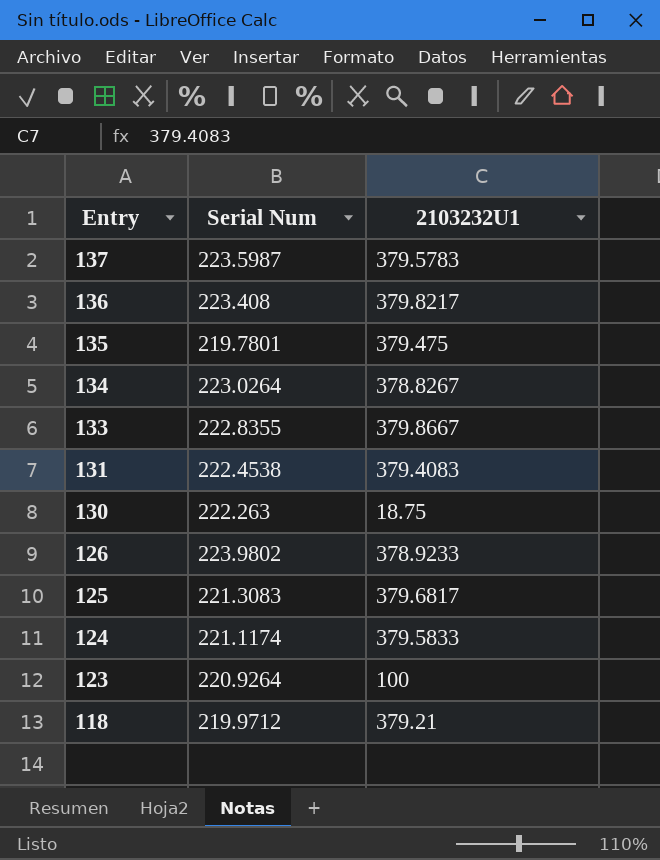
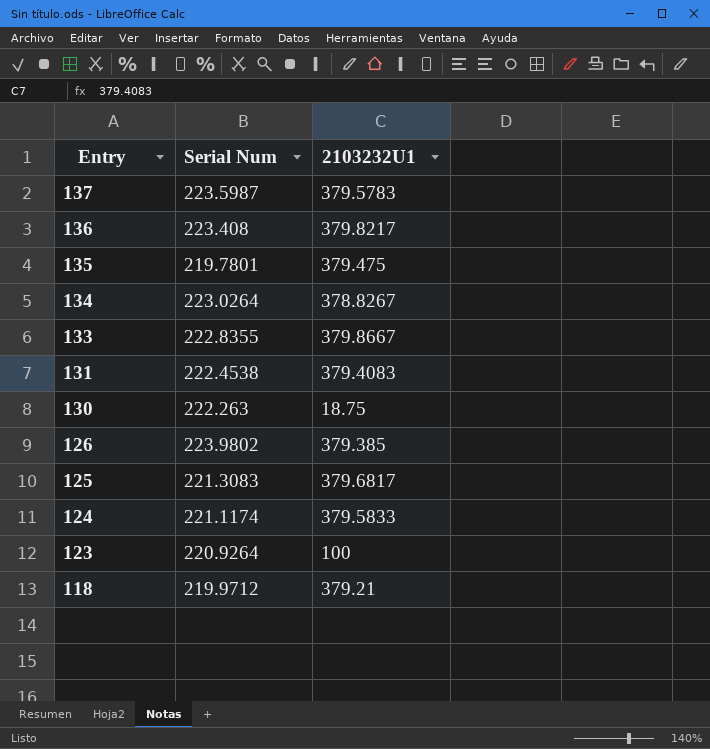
126 | 2103232U1: 378.9233 -> 379.385

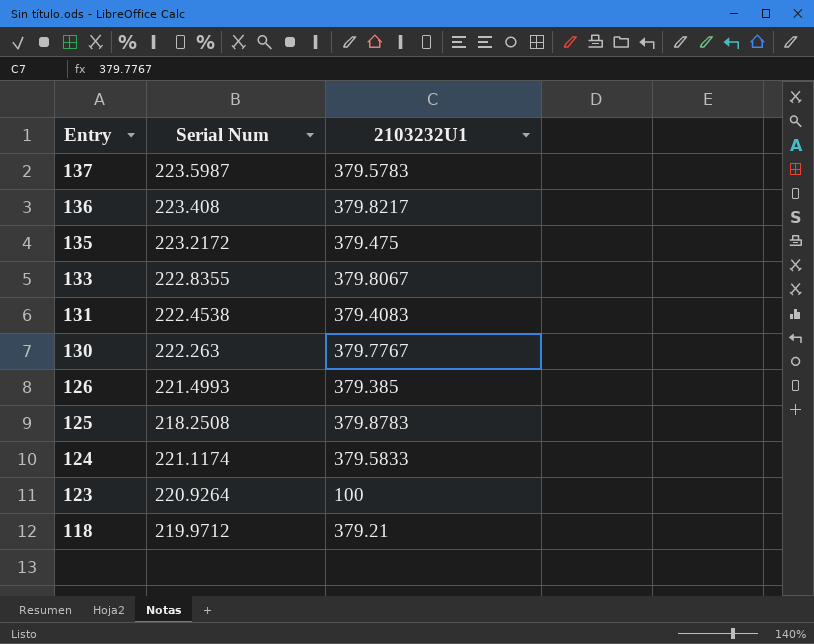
row 134: 223.0264 | 378.8267 -> none
135 | Serial Num: 219.7801 -> 223.2172
133 | 2103232U1: 379.8667 -> 379.8067
130 | 2103232U1: 18.75 -> 379.7767
126 | Serial Num: 223.9802 -> 221.4993
125 | Serial Num: 221.3083 -> 218.2508
125 | 2103232U1: 379.6817 -> 379.8783

